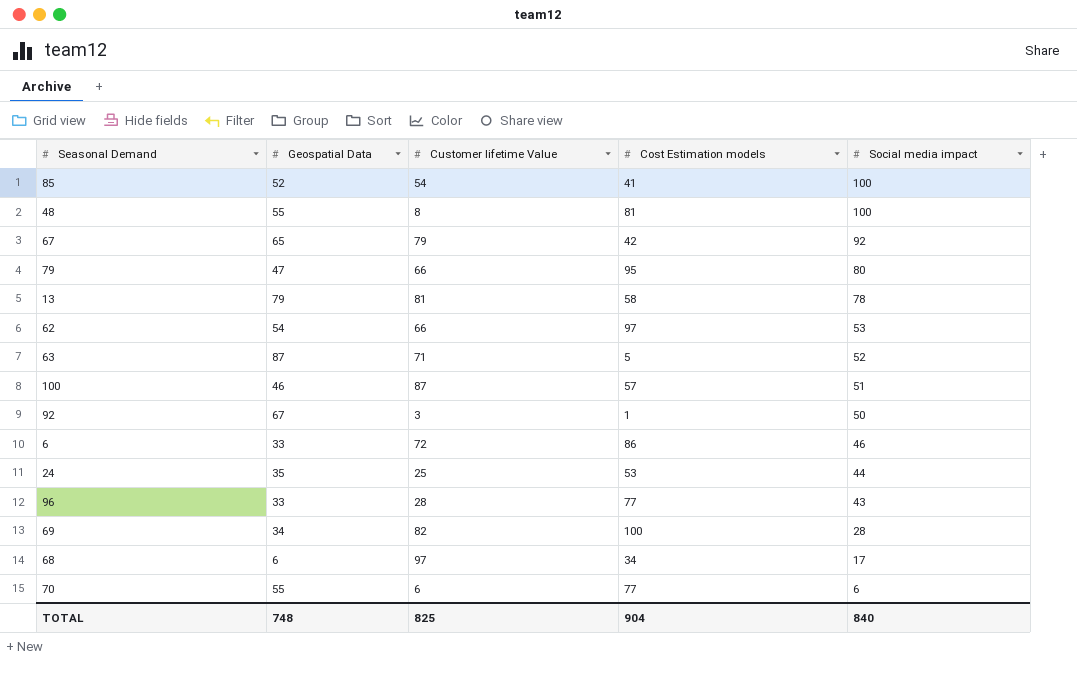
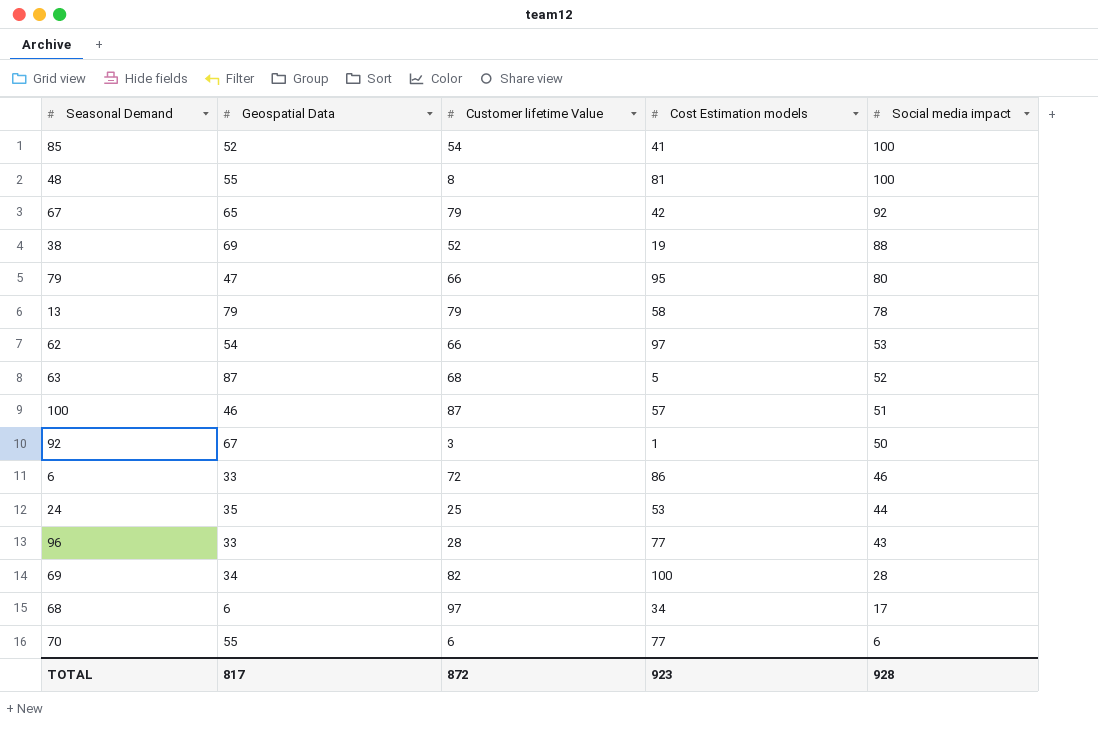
row 38: none -> 69 | 52 | 19 | 88
13 | Customer lifetime Value: 81 -> 79
63 | Customer lifetime Value: 71 -> 68
TOTAL | Geospatial Data: 748 -> 817
TOTAL | Customer lifetime Value: 825 -> 872
TOTAL | Cost Estimation models: 904 -> 923
TOTAL | Social media impact: 840 -> 928

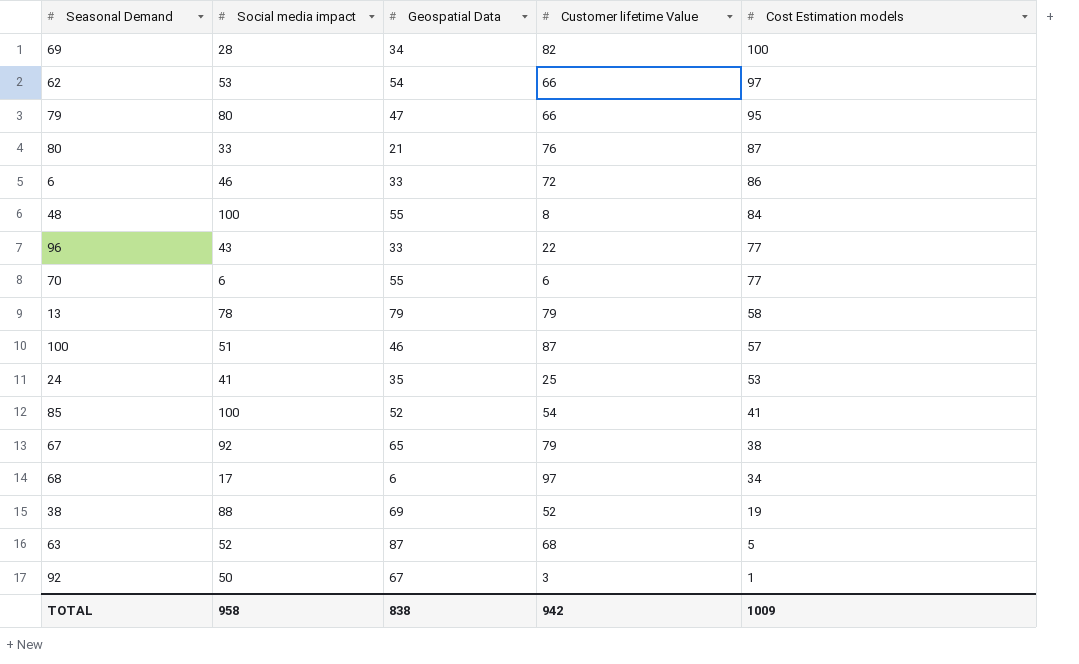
row order: Social media impact descending -> Cost Estimation models descending
column Social media impact | position: 5 -> 2
row 80: none -> 33 | 21 | 76 | 87
48 | Cost Estimation models: 81 -> 84
96 | Customer lifetime Value: 28 -> 22
24 | Social media impact: 44 -> 41
67 | Cost Estimation models: 42 -> 38
TOTAL | Social media impact: 928 -> 958
TOTAL | Geospatial Data: 817 -> 838
TOTAL | Customer lifetime Value: 872 -> 942
TOTAL | Cost Estimation models: 923 -> 1009

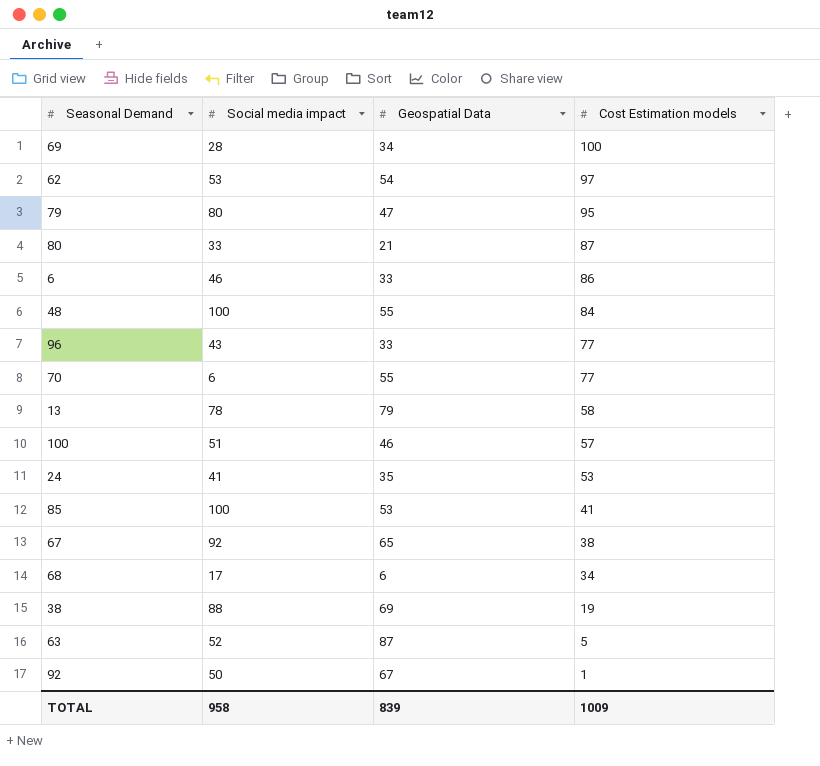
column Customer lifetime Value | position: 4 -> none
85 | Geospatial Data: 52 -> 53
TOTAL | Geospatial Data: 838 -> 839

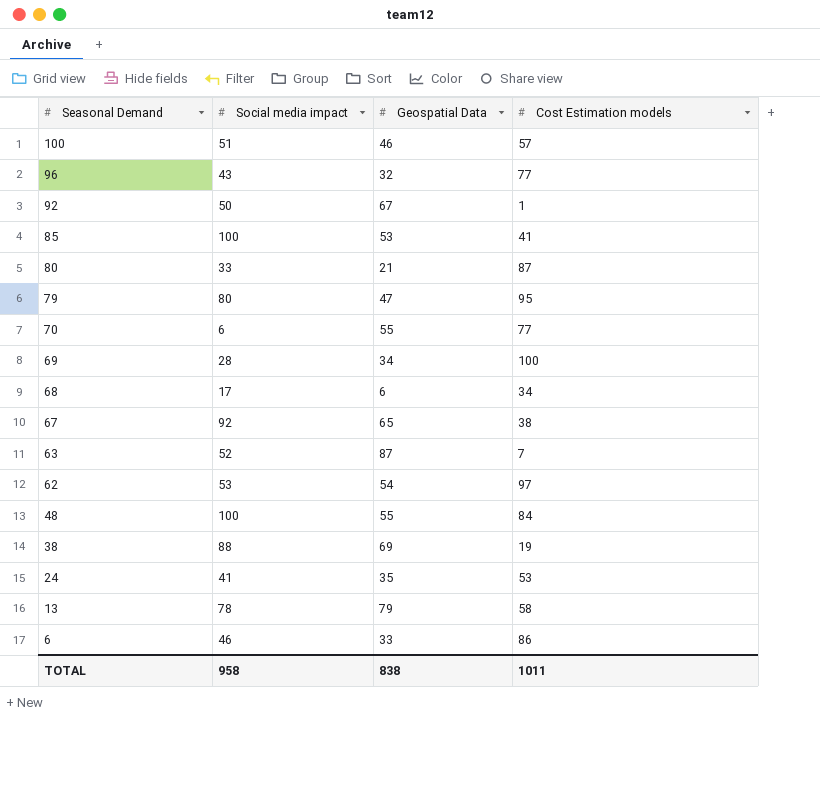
row order: Cost Estimation models descending -> Seasonal Demand descending
96 | Geospatial Data: 33 -> 32
63 | Cost Estimation models: 5 -> 7
TOTAL | Geospatial Data: 839 -> 838
TOTAL | Cost Estimation models: 1009 -> 1011

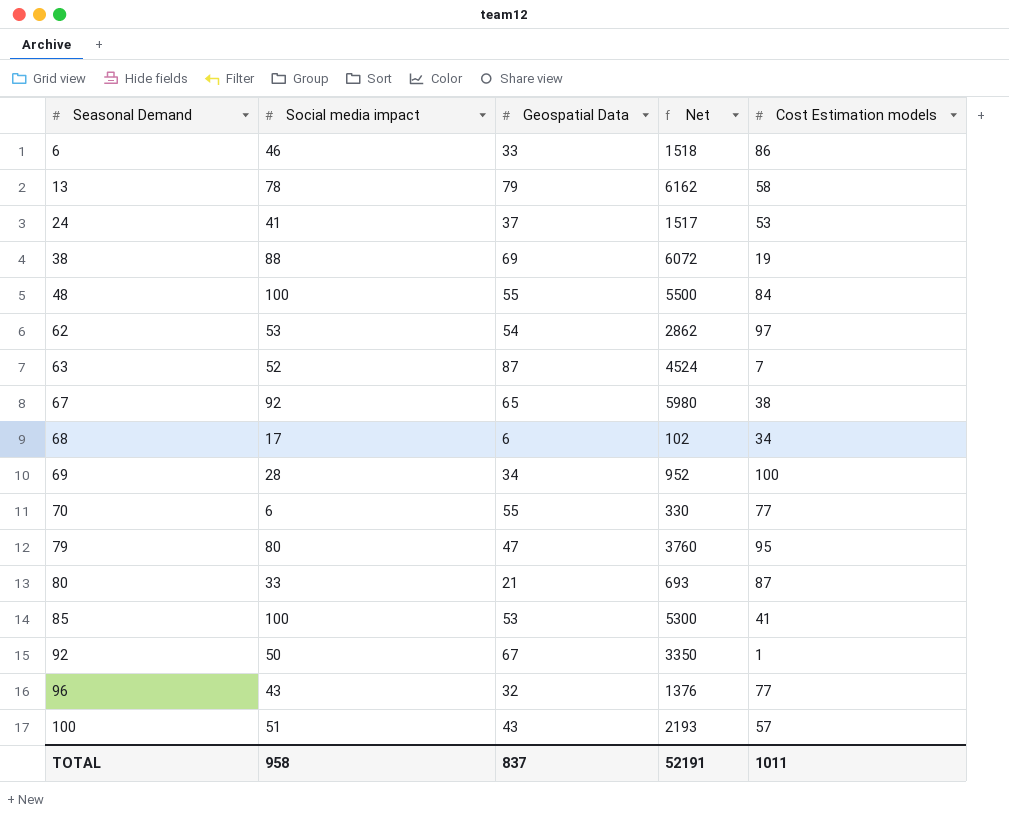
row order: Seasonal Demand descending -> Seasonal Demand ascending
column Net | formula: none -> [Social media impact] * [Geospatial Data]
24 | Geospatial Data: 35 -> 37
100 | Geospatial Data: 46 -> 43
TOTAL | Geospatial Data: 838 -> 837

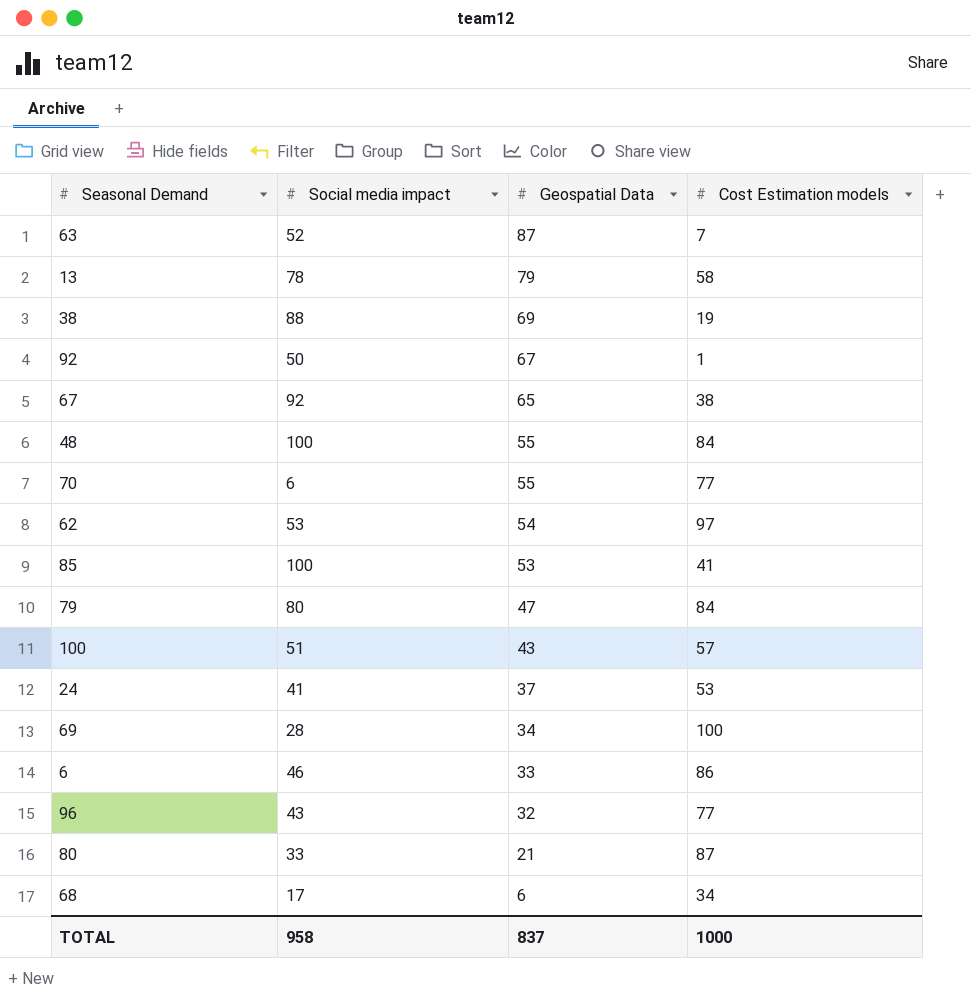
row order: Seasonal Demand ascending -> Geospatial Data descending
column Net | formula: [Social media impact] * [Geospatial Data] -> none
79 | Cost Estimation models: 95 -> 84
TOTAL | Cost Estimation models: 1011 -> 1000

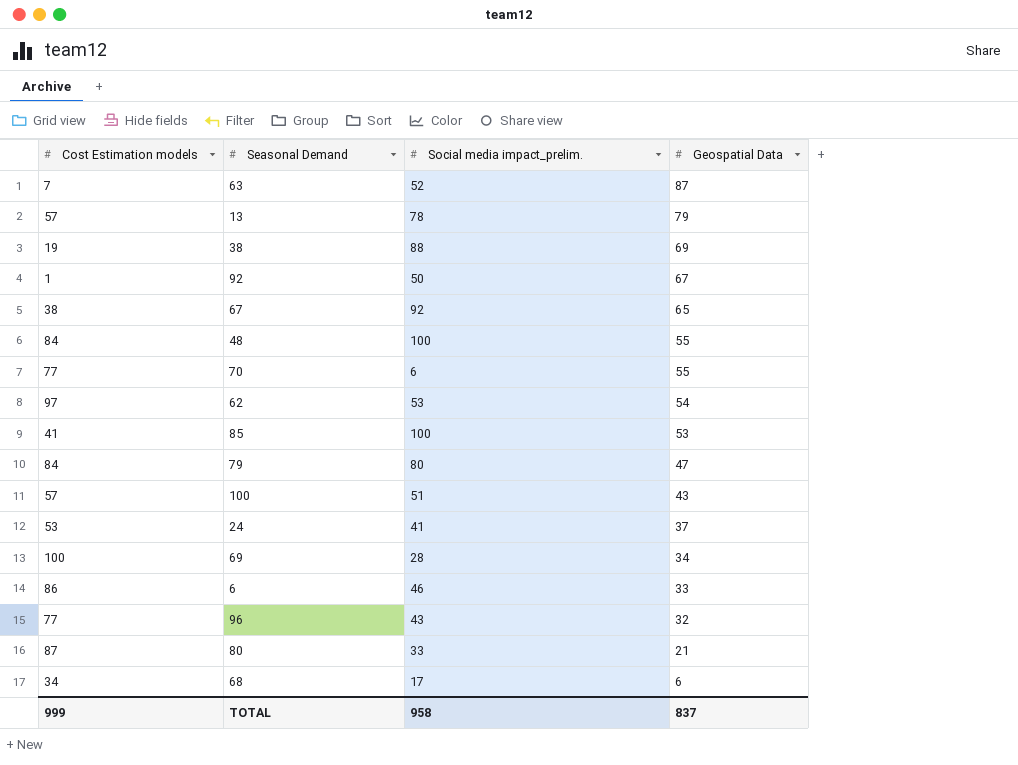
column Cost Estimation models | position: 4 -> 1
column name: Social media impact -> Social media impact_prelim.
13 | Cost Estimation models: 58 -> 57
TOTAL | Cost Estimation models: 1000 -> 999

